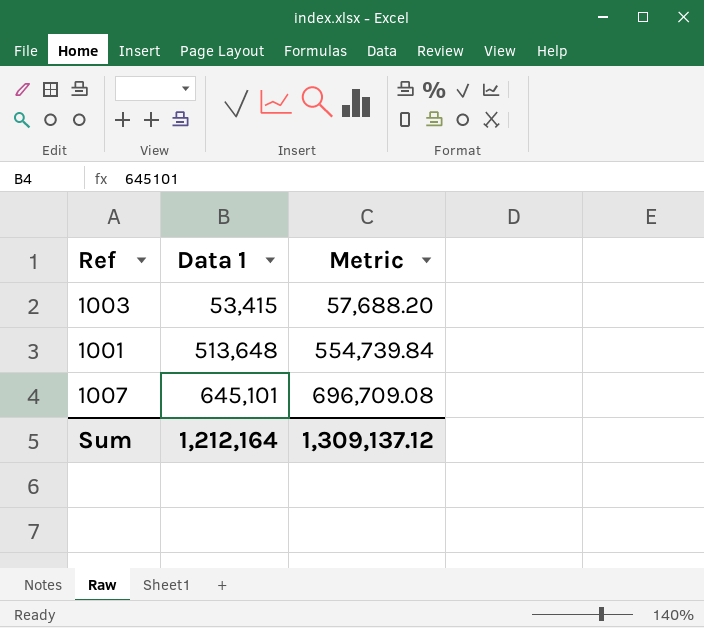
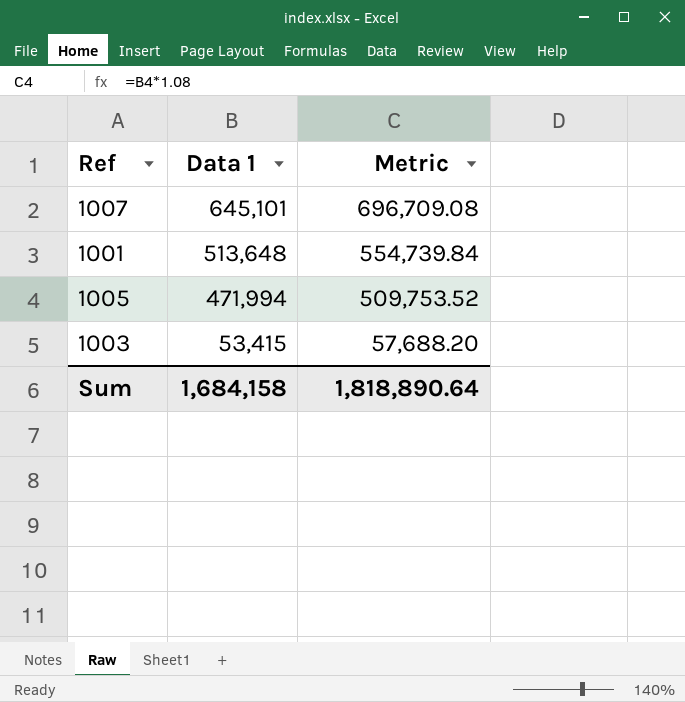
row order: Data 1 ascending -> Data 1 descending
row 1005: none -> 471,994 | 509,753.52
Sum | Data 1: 1,212,164 -> 1,684,158
Sum | Metric: 1,309,137.12 -> 1,818,890.64

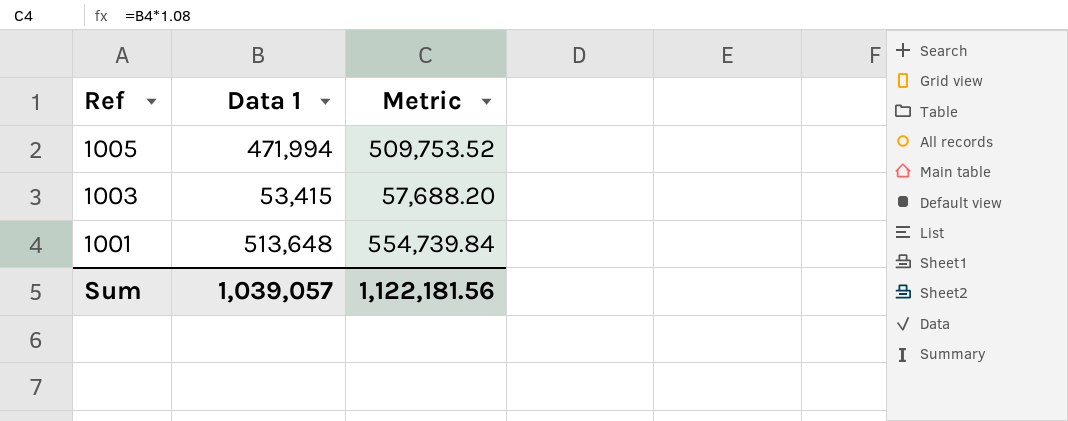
row order: Data 1 descending -> Ref descending
row 1007: 645,101 | 696,709.08 -> none
Sum | Data 1: 1,684,158 -> 1,039,057
Sum | Metric: 1,818,890.64 -> 1,122,181.56

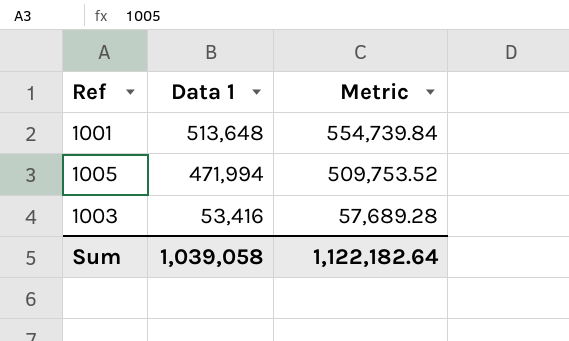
row order: Ref descending -> Data 1 descending
1003 | Data 1: 53,415 -> 53,416
1003 | Metric: 57,688.20 -> 57,689.28
Sum | Data 1: 1,039,057 -> 1,039,058
Sum | Metric: 1,122,181.56 -> 1,122,182.64

